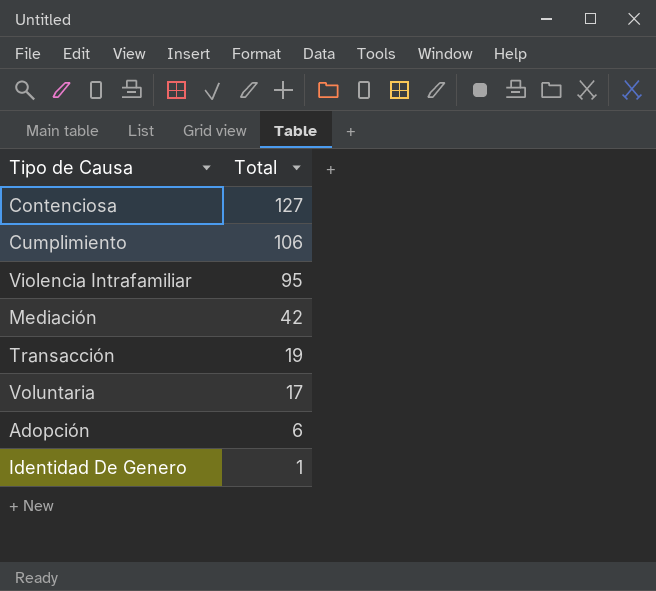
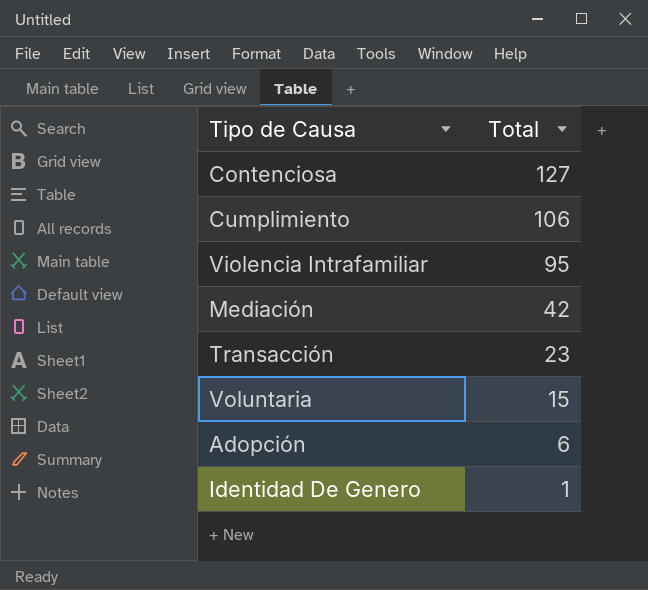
Transacción | Total: 19 -> 23
Voluntaria | Total: 17 -> 15

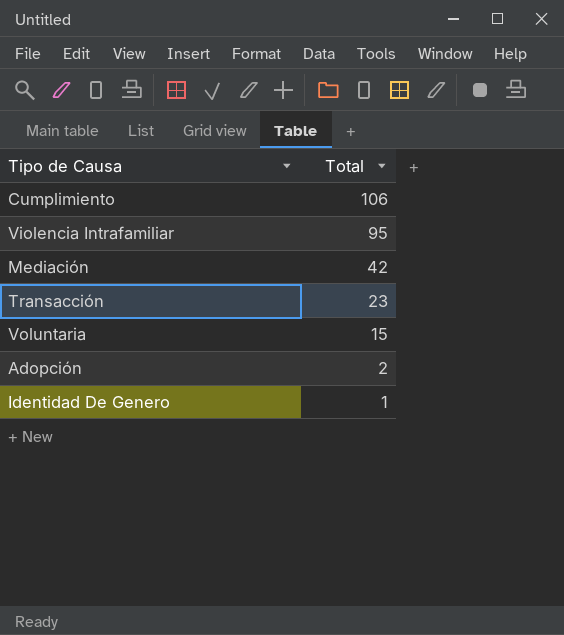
row Contenciosa: 127 -> none
Adopción | Total: 6 -> 2

